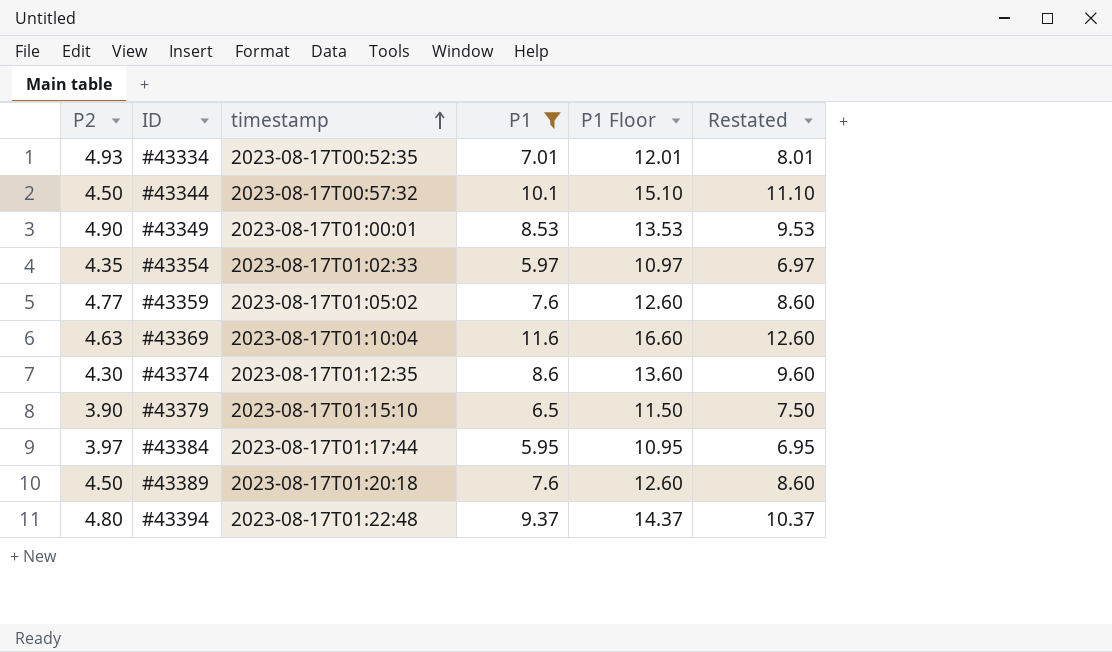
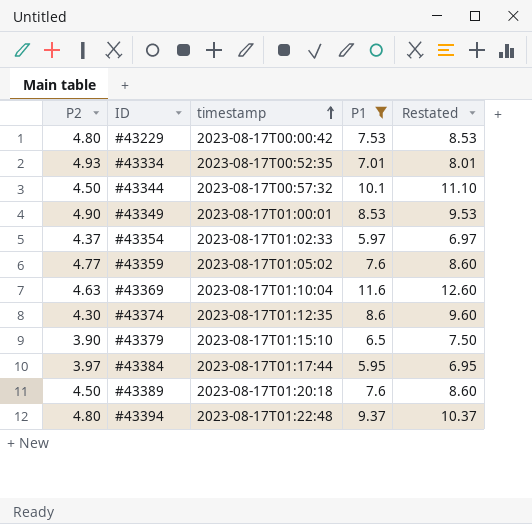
column P1 Floor | formula: [P1] + 5 -> none
row #43229: none -> 4.80 | 2023-08-17T00:00:42 | 7.53 | 8.53
#43354 | P2: 4.35 -> 4.37

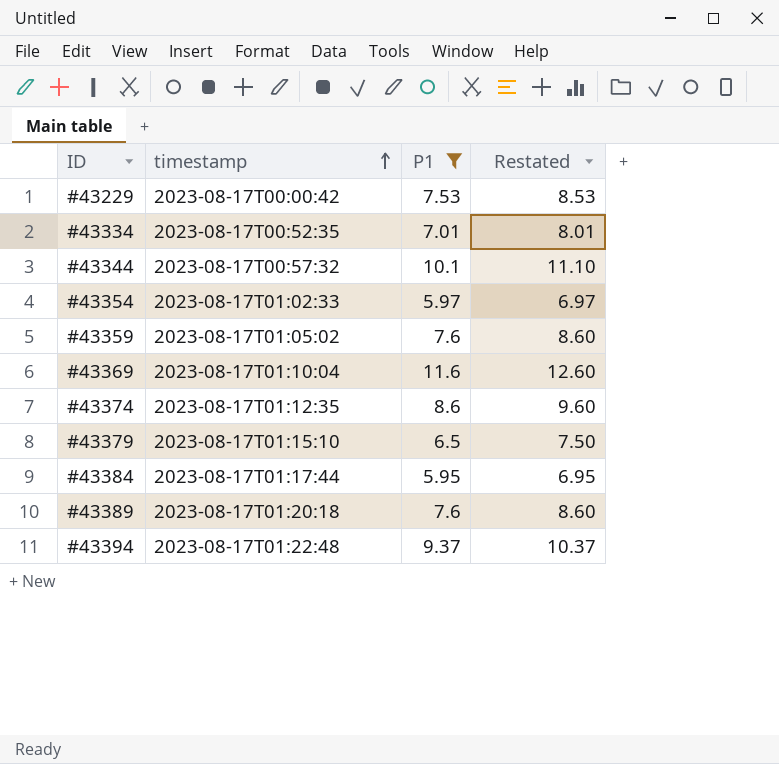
column P2 | position: 1 -> none
row #43349: 4.90 | 2023-08-17T01:00:01 | 8.53 | 9.53 -> none

